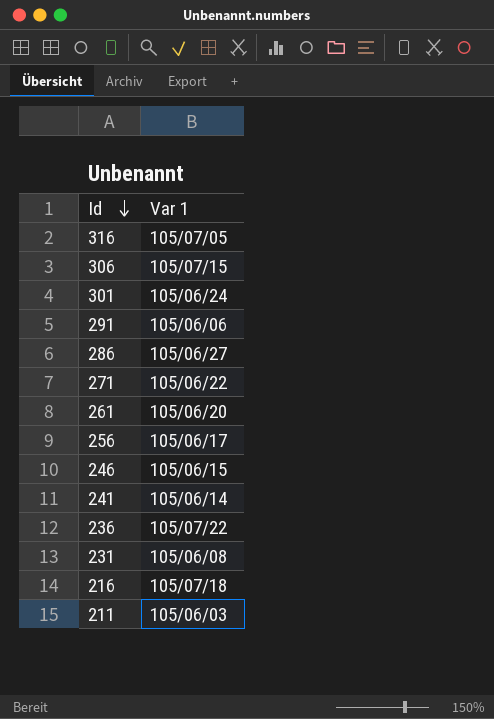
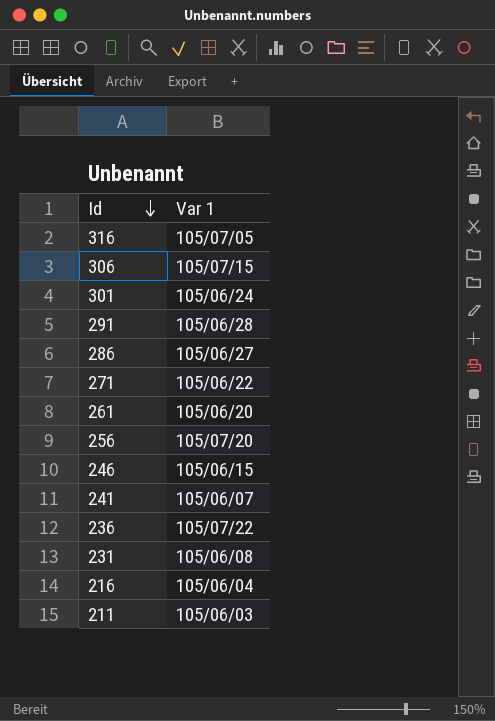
291 | Var 1: 105/06/06 -> 105/06/28
256 | Var 1: 105/06/17 -> 105/07/20
241 | Var 1: 105/06/14 -> 105/06/07
216 | Var 1: 105/07/18 -> 105/06/04

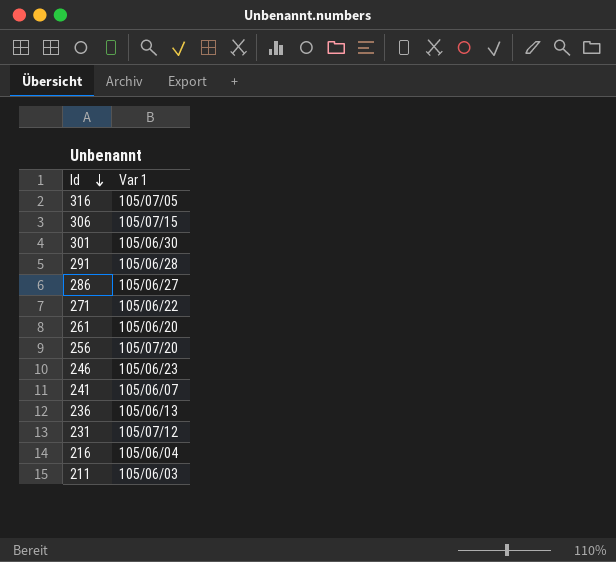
301 | Var 1: 105/06/24 -> 105/06/30
246 | Var 1: 105/06/15 -> 105/06/23
236 | Var 1: 105/07/22 -> 105/06/13
231 | Var 1: 105/06/08 -> 105/07/12

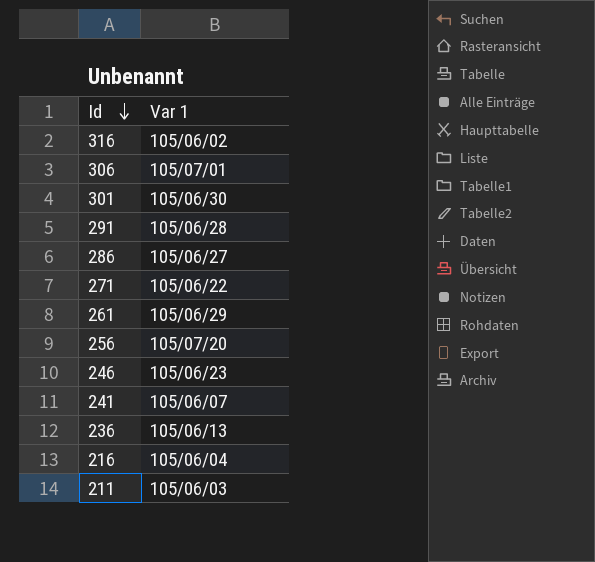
row 231: 105/07/12 -> none
316 | Var 1: 105/07/05 -> 105/06/02
306 | Var 1: 105/07/15 -> 105/07/01
261 | Var 1: 105/06/20 -> 105/06/29

